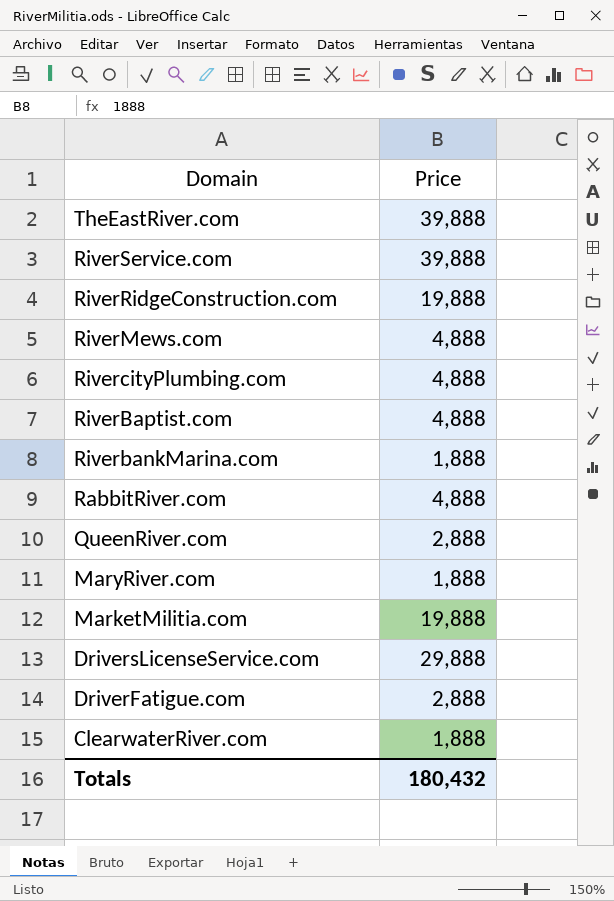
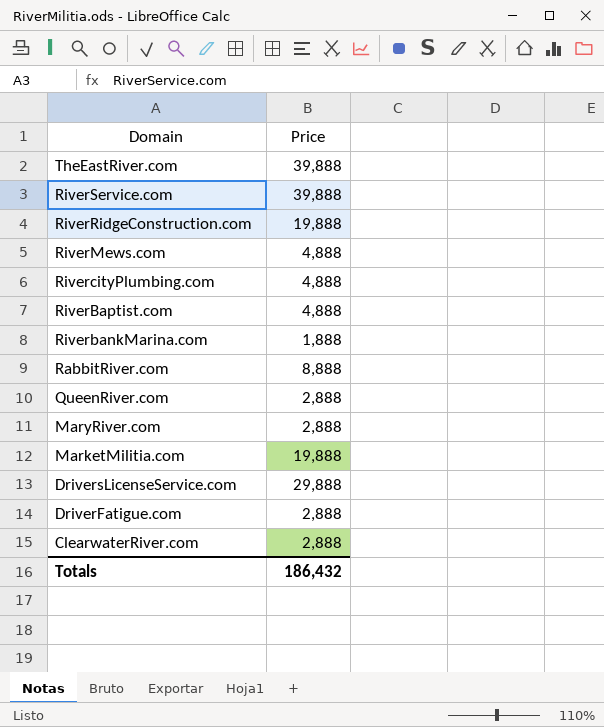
RabbitRiver.com | Price: 4,888 -> 8,888
MaryRiver.com | Price: 1,888 -> 2,888
ClearwaterRiver.com | Price: 1,888 -> 2,888
Totals | Price: 180,432 -> 186,432

